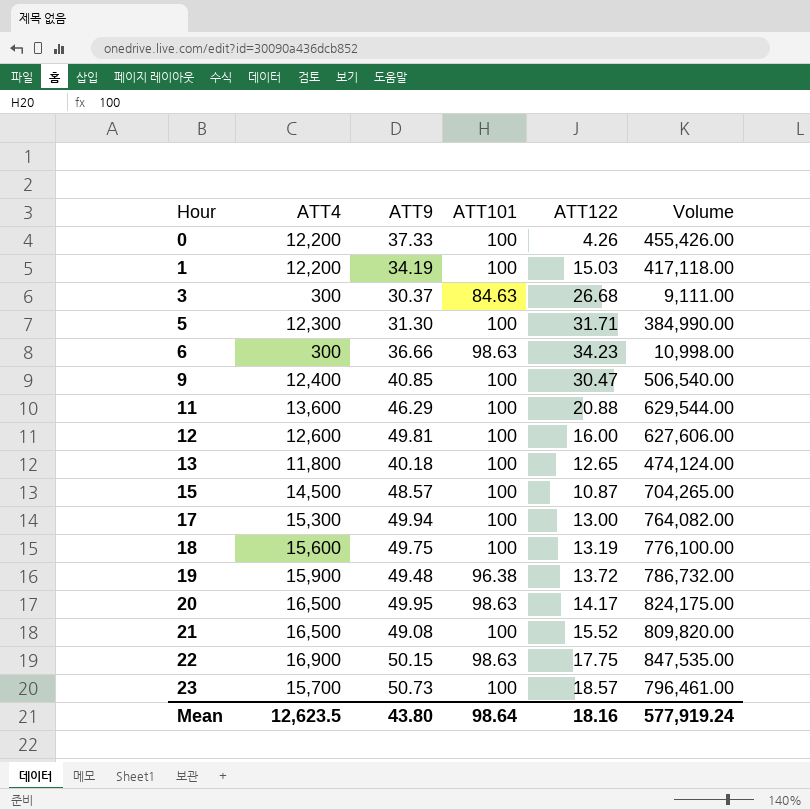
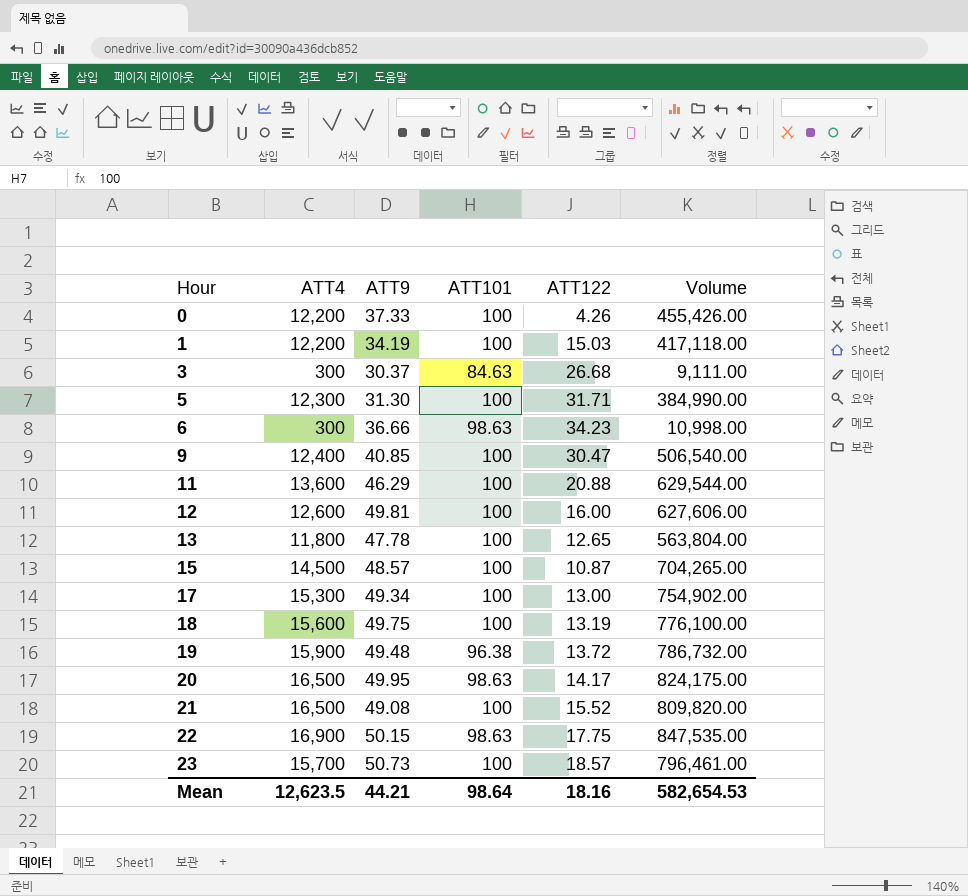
13 | ATT9: 40.18 -> 47.78
13 | Volume: 474,124.00 -> 563,804.00
17 | ATT9: 49.94 -> 49.34
17 | Volume: 764,082.00 -> 754,902.00
Mean | ATT9: 43.80 -> 44.21
Mean | Volume: 577,919.24 -> 582,654.53

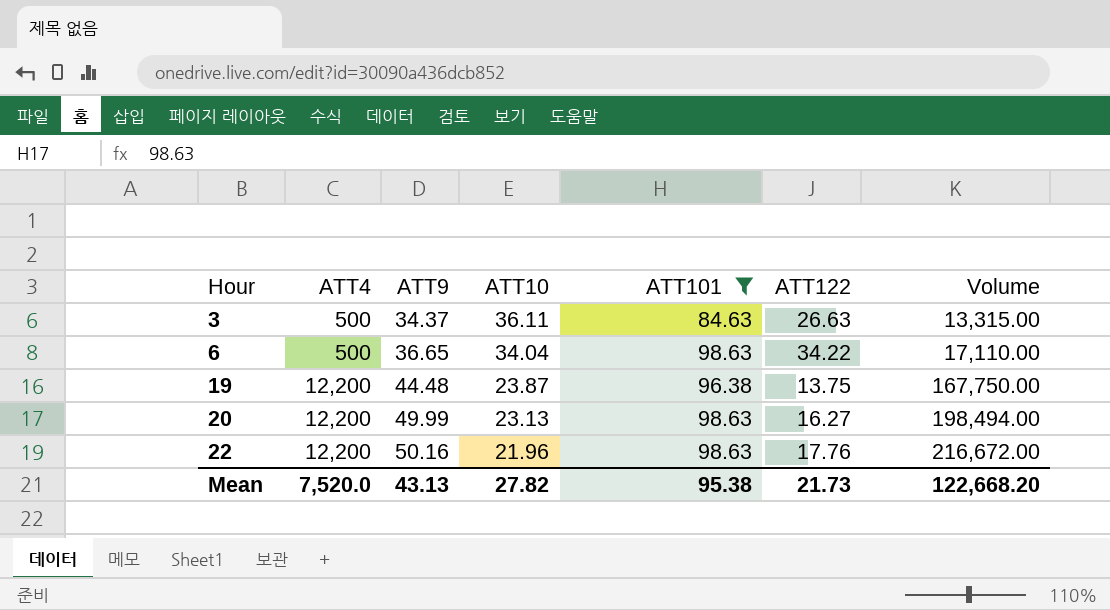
filter: none -> ATT101 != 100
column ATT10 | position: none -> 4
column Volume | formula: [ATT4] * [ATT9] -> [ATT4] * [ATT122]
3 | ATT4: 300 -> 500
3 | ATT9: 30.37 -> 34.37
3 | ATT122: 26.68 -> 26.63
6 | ATT4: 300 -> 500
6 | ATT9: 36.66 -> 36.65
6 | ATT122: 34.23 -> 34.22
19 | ATT4: 15,900 -> 12,200
19 | ATT9: 49.48 -> 44.48
19 | ATT122: 13.72 -> 13.75
20 | ATT4: 16,500 -> 12,200
20 | ATT9: 49.95 -> 49.99
20 | ATT122: 14.17 -> 16.27
22 | ATT4: 16,900 -> 12,200
22 | ATT9: 50.15 -> 50.16
22 | ATT122: 17.75 -> 17.76
Mean | ATT4: 12,623.5 -> 7,520.0
Mean | ATT9: 44.21 -> 43.13
Mean | ATT101: 98.64 -> 95.38
Mean | ATT122: 18.16 -> 21.73
Mean | Volume: 582,654.53 -> 122,668.20

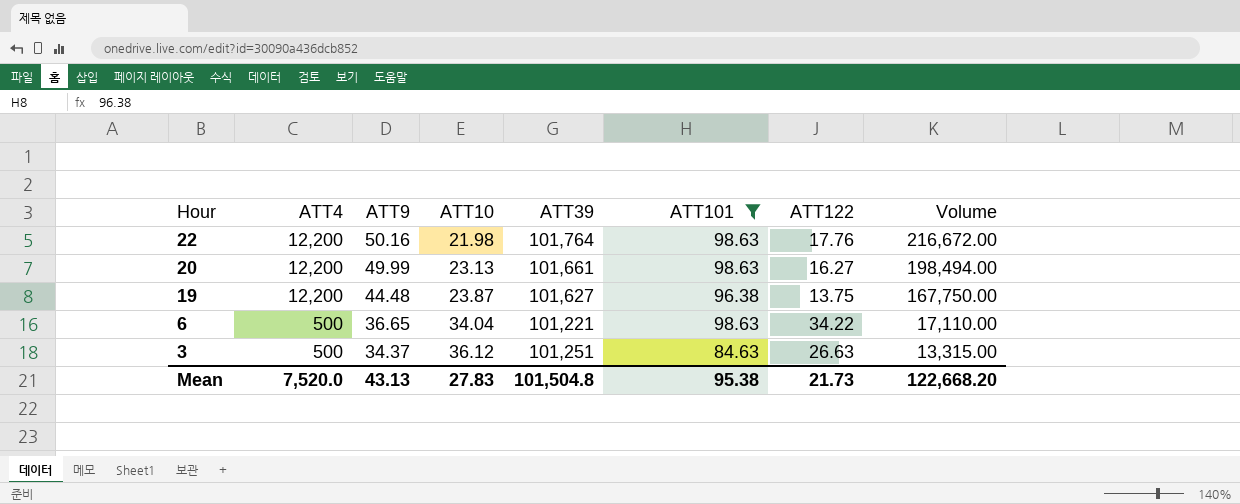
row order: Hour ascending -> Hour descending
column ATT39 | position: none -> 5
22 | ATT10: 21.96 -> 21.98
3 | ATT10: 36.11 -> 36.12
Mean | ATT10: 27.82 -> 27.83

